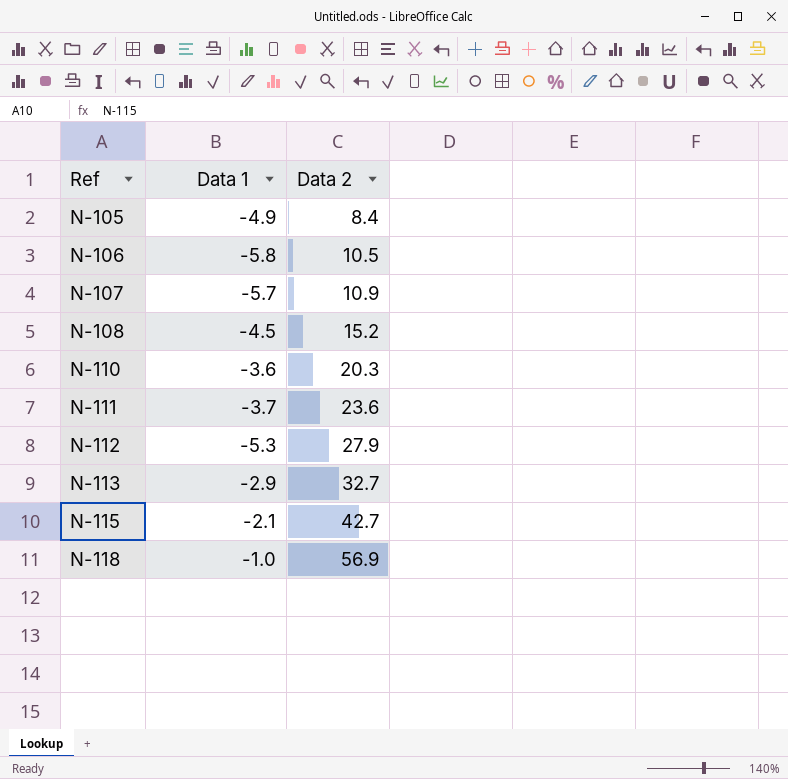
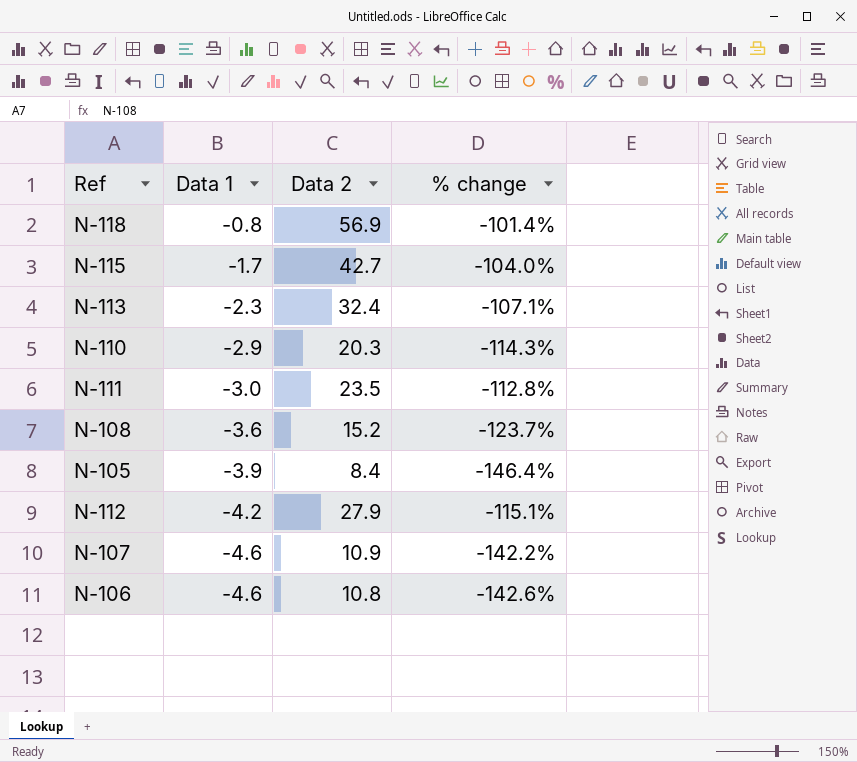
row order: Ref ascending -> Data 1 descending
column % change | formula: none -> ([Data 1] - [Data 2]) / [Data 2]
N-118 | Data 1: -1.0 -> -0.8
N-115 | Data 1: -2.1 -> -1.7
N-113 | Data 1: -2.9 -> -2.3
N-113 | Data 2: 32.7 -> 32.4
N-110 | Data 1: -3.6 -> -2.9
N-111 | Data 1: -3.7 -> -3.0
N-111 | Data 2: 23.6 -> 23.5
N-108 | Data 1: -4.5 -> -3.6
N-105 | Data 1: -4.9 -> -3.9
N-112 | Data 1: -5.3 -> -4.2
N-107 | Data 1: -5.7 -> -4.6
N-106 | Data 1: -5.8 -> -4.6
N-106 | Data 2: 10.5 -> 10.8

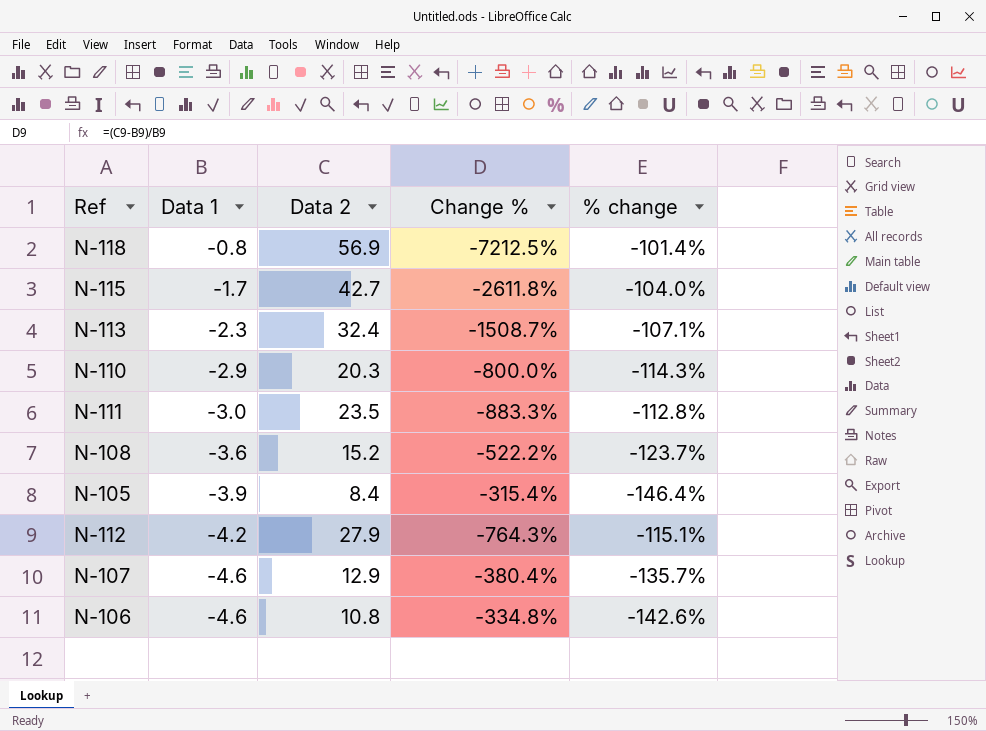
column Change % | formula: none -> ([Data 2] - [Data 1]) / [Data 1]
N-107 | Data 2: 10.9 -> 12.9
N-107 | % change: -142.2% -> -135.7%

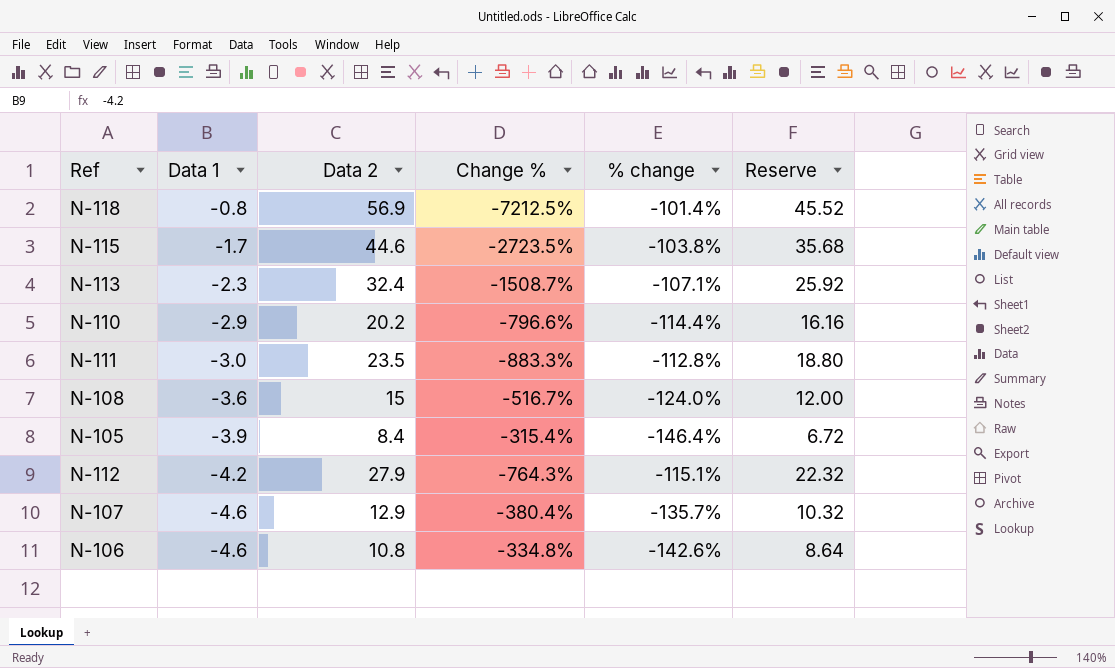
column Reserve | formula: none -> [Data 2] * 0.8
N-115 | Data 2: 42.7 -> 44.6
N-115 | Change %: -2611.8% -> -2723.5%
N-115 | % change: -104.0% -> -103.8%
N-110 | Data 2: 20.3 -> 20.2
N-110 | Change %: -800.0% -> -796.6%
N-110 | % change: -114.3% -> -114.4%
N-108 | Data 2: 15.2 -> 15
N-108 | Change %: -522.2% -> -516.7%
N-108 | % change: -123.7% -> -124.0%

